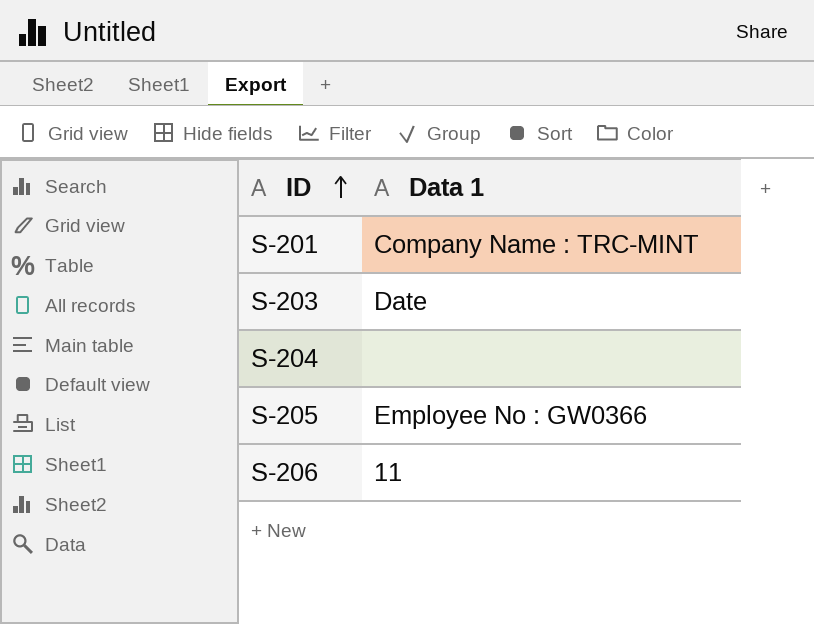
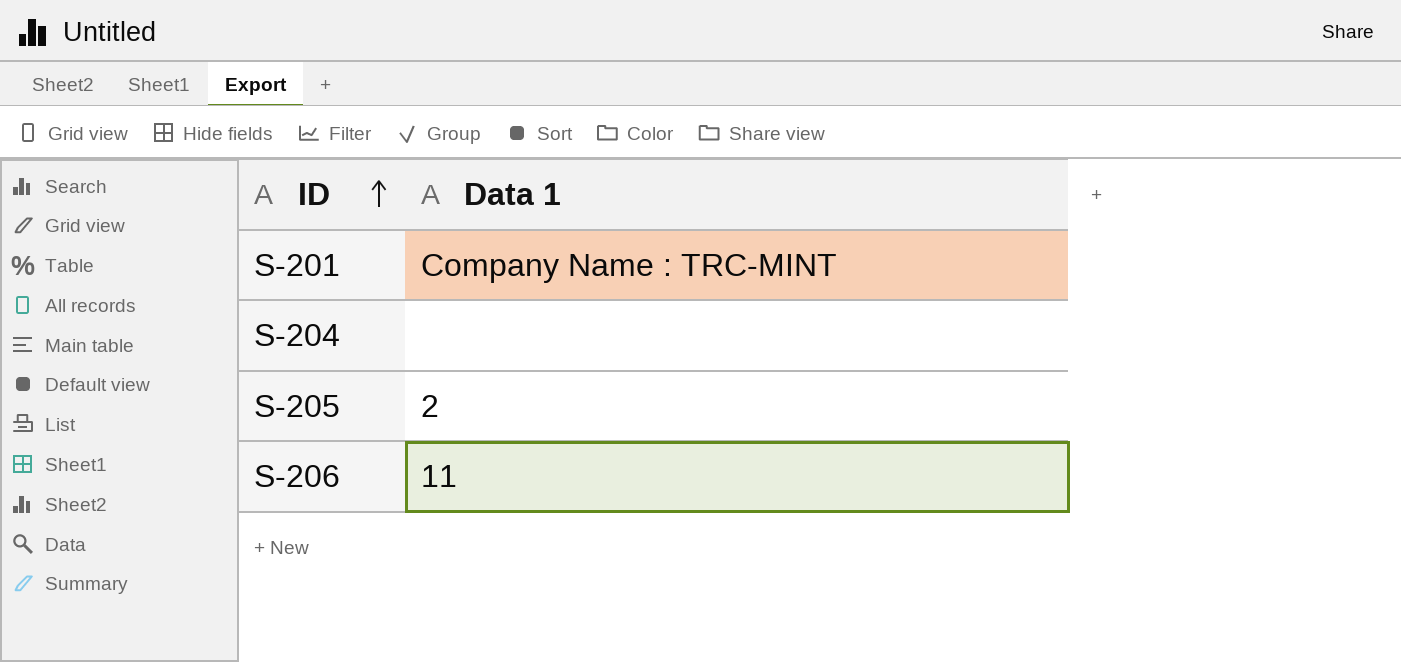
row S-203: Date -> none
S-205 | Data 1: Employee No : GW0366 -> 2

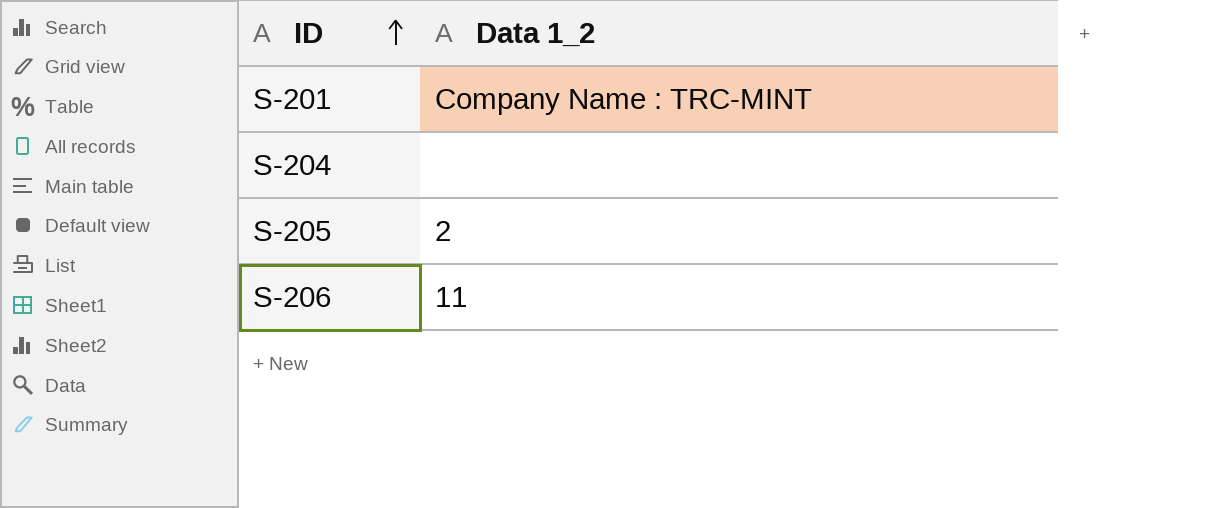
column name: Data 1 -> Data 1_2

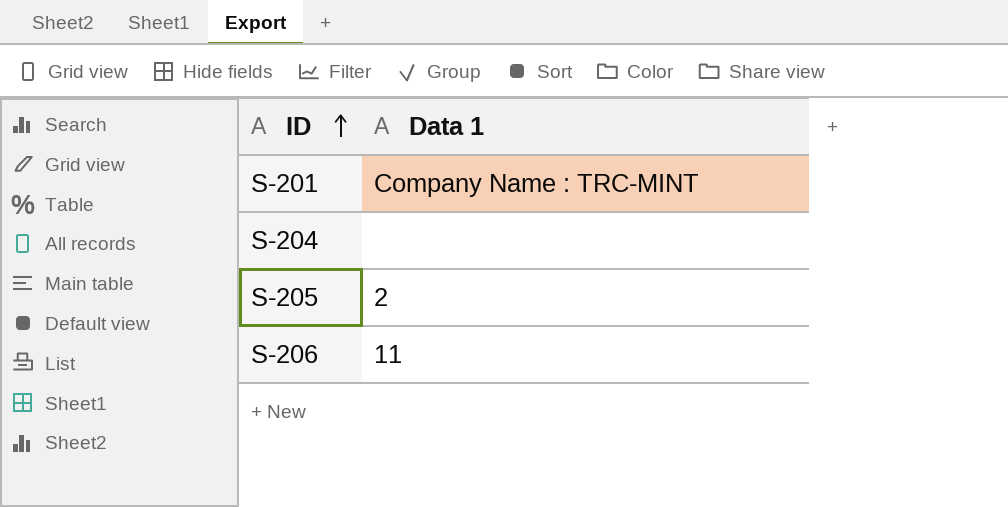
column name: Data 1_2 -> Data 1

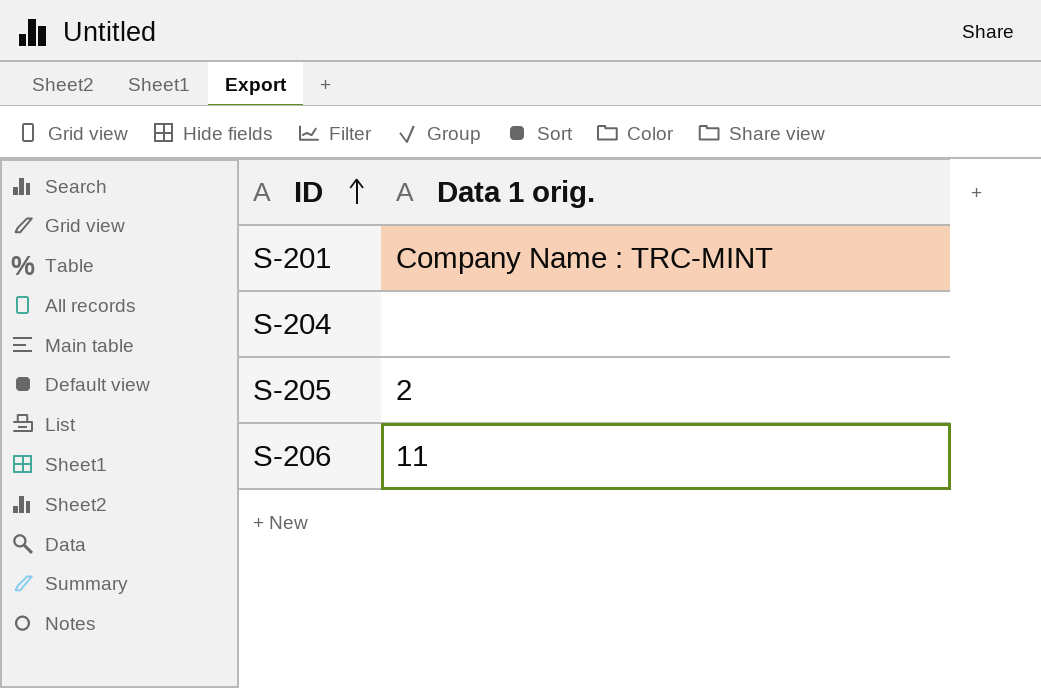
column name: Data 1 -> Data 1 orig.

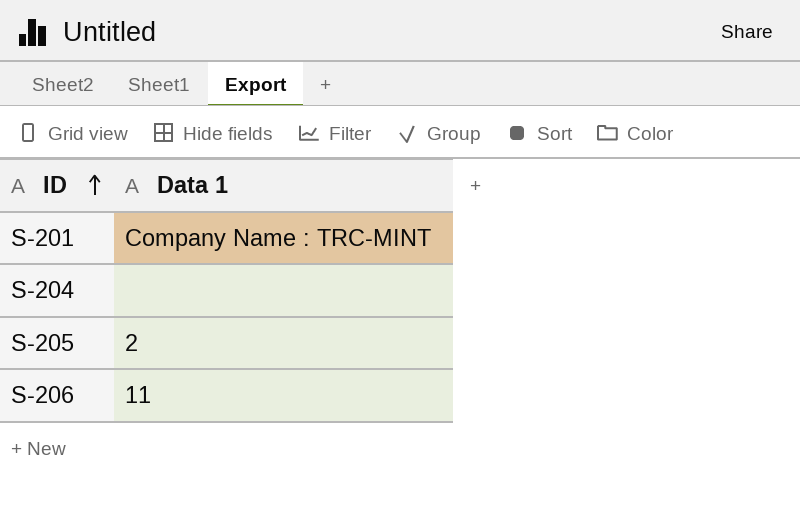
column name: Data 1 orig. -> Data 1

